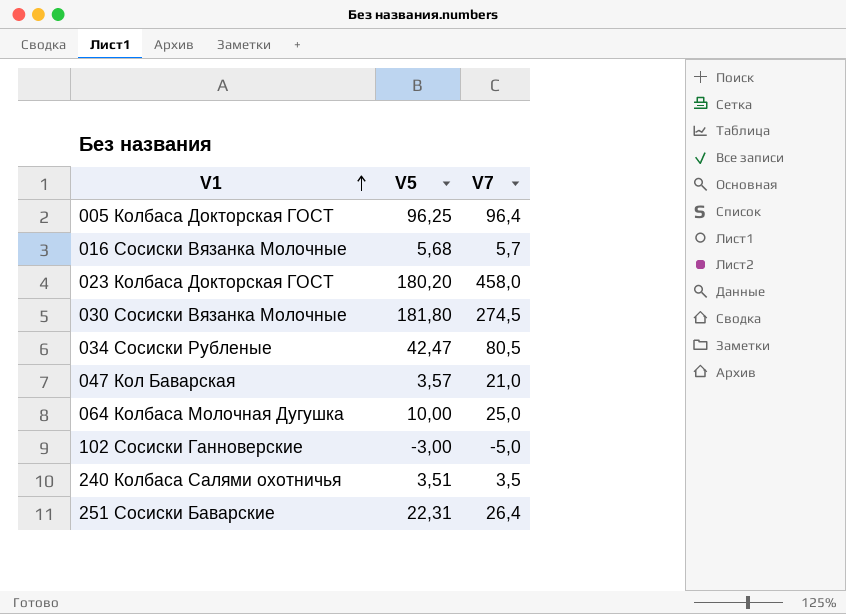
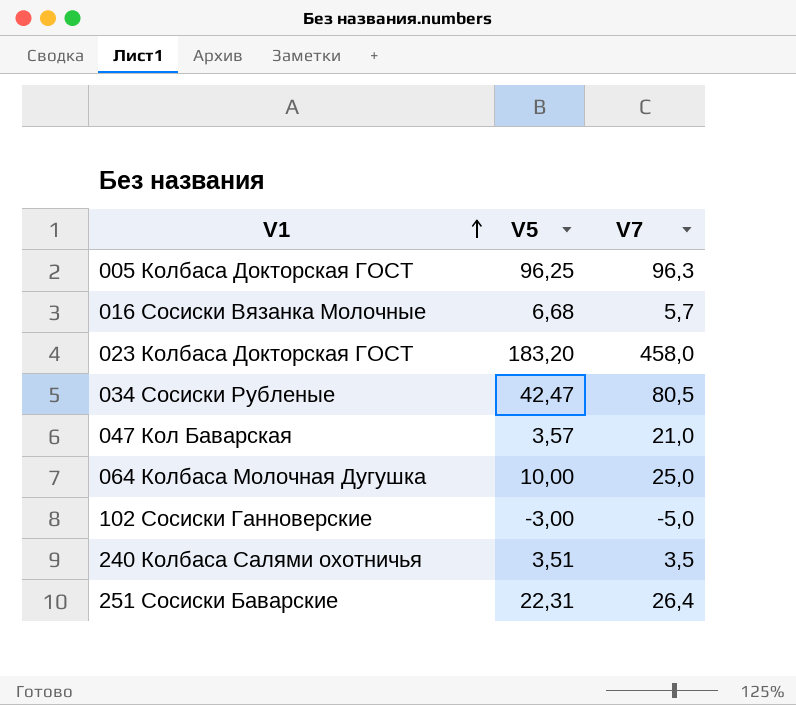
row 030 Сосиски Вязанка Молочные: 181,80 | 274,5 -> none
005 Колбаса Докторская ГОСТ | V7: 96,4 -> 96,3
016 Сосиски Вязанка Молочные | V5: 5,68 -> 6,68
023 Колбаса Докторская ГОСТ | V5: 180,20 -> 183,20

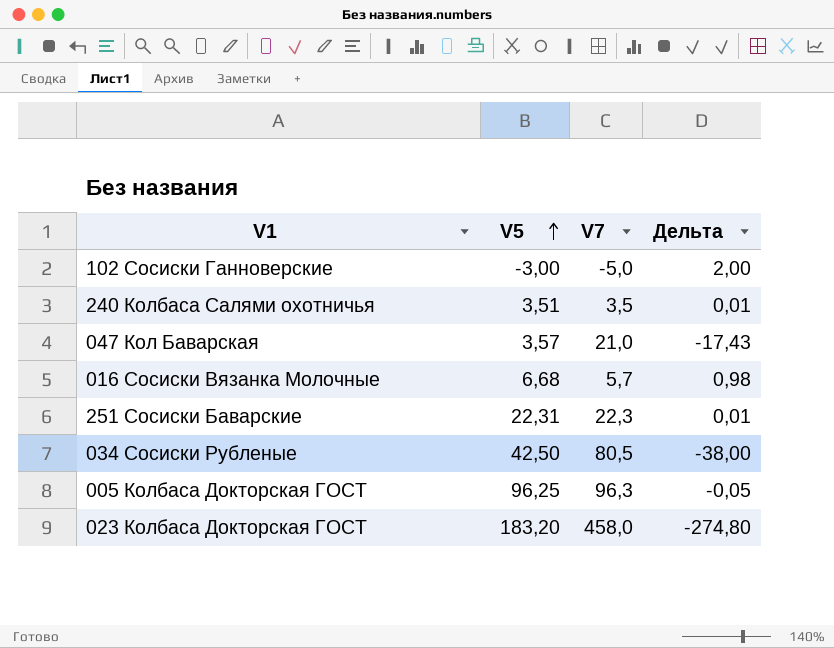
row order: V1 ascending -> V5 ascending
column Дельта | formula: none -> [V5] - [V7]
row 064 Колбаса Молочная Дугушка: 10,00 | 25,0 -> none
251 Сосиски Баварские | V7: 26,4 -> 22,3
034 Сосиски Рубленые | V5: 42,47 -> 42,50

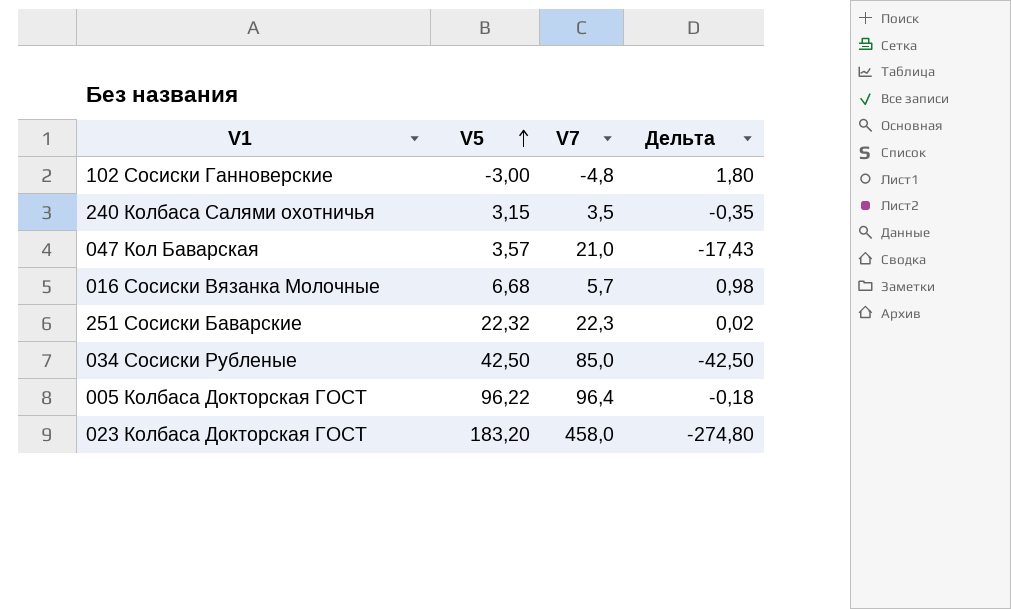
102 Сосиски Ганноверские | V7: -5,0 -> -4,8
102 Сосиски Ганноверские | Дельта: 2,00 -> 1,80
240 Колбаса Салями охотничья | V5: 3,51 -> 3,15
240 Колбаса Салями охотничья | Дельта: 0,01 -> -0,35
251 Сосиски Баварские | V5: 22,31 -> 22,32
251 Сосиски Баварские | Дельта: 0,01 -> 0,02
034 Сосиски Рубленые | V7: 80,5 -> 85,0
034 Сосиски Рубленые | Дельта: -38,00 -> -42,50
005 Колбаса Докторская ГОСТ | V5: 96,25 -> 96,22
005 Колбаса Докторская ГОСТ | V7: 96,3 -> 96,4
005 Колбаса Докторская ГОСТ | Дельта: -0,05 -> -0,18

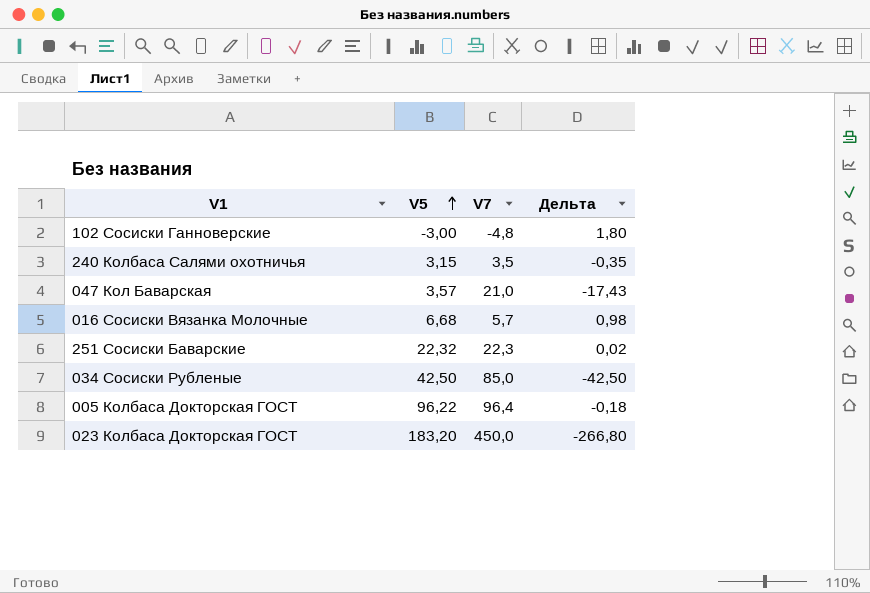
023 Колбаса Докторская ГОСТ | V7: 458,0 -> 450,0
023 Колбаса Докторская ГОСТ | Дельта: -274,80 -> -266,80

